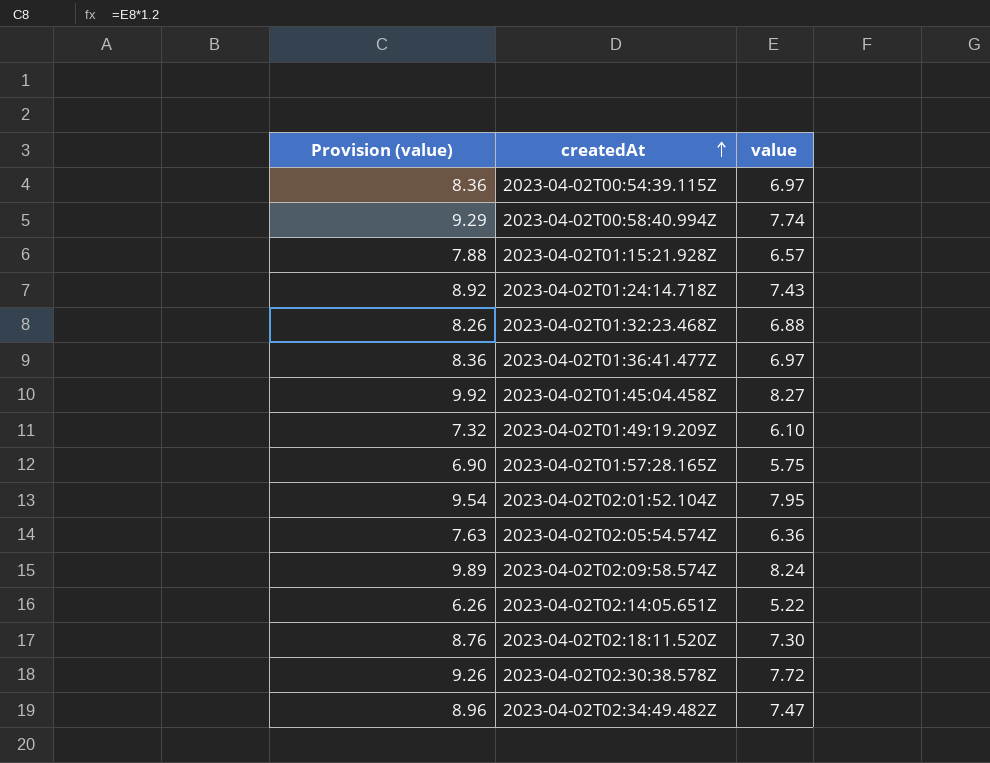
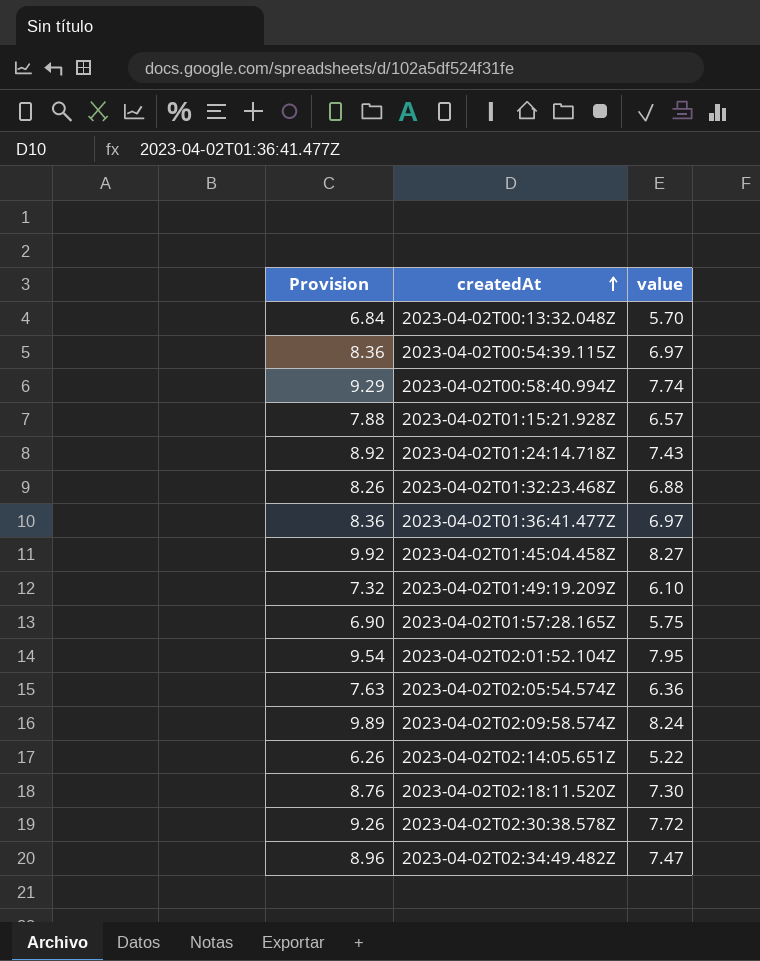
column name: Provision (value) -> Provision
row 2023-04-02T00:13:32.048Z: none -> 6.84 | 5.70

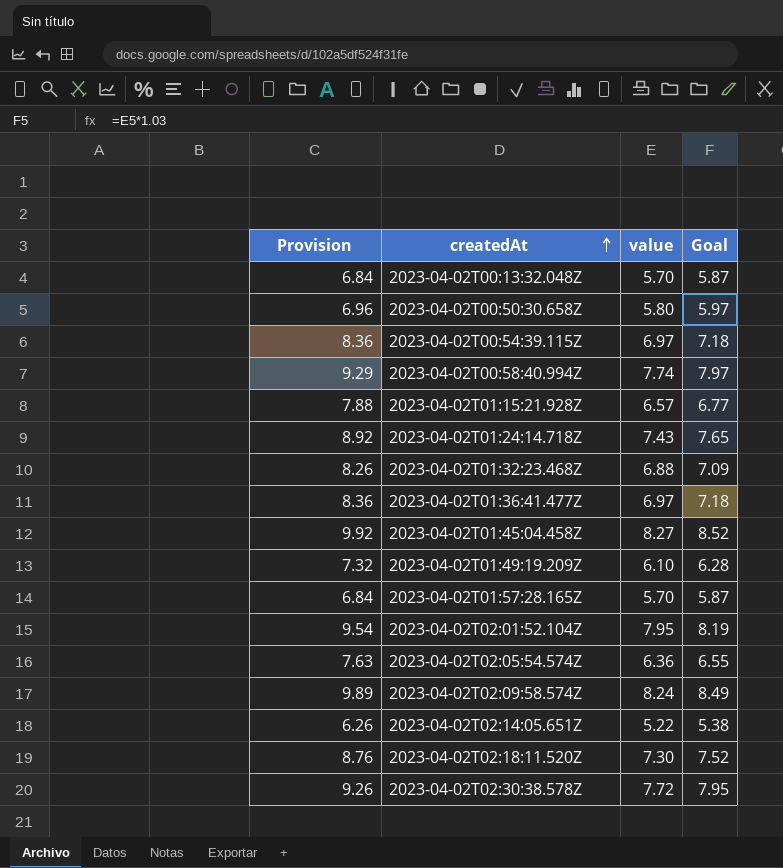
column Goal | formula: none -> [value] * 1.03
row 2023-04-02T02:34:49.482Z: 8.96 | 7.47 -> none
row 2023-04-02T00:50:30.658Z: none -> 6.96 | 5.80 | 5.97
2023-04-02T01:57:28.165Z | Provision: 6.90 -> 6.84
2023-04-02T01:57:28.165Z | value: 5.75 -> 5.70

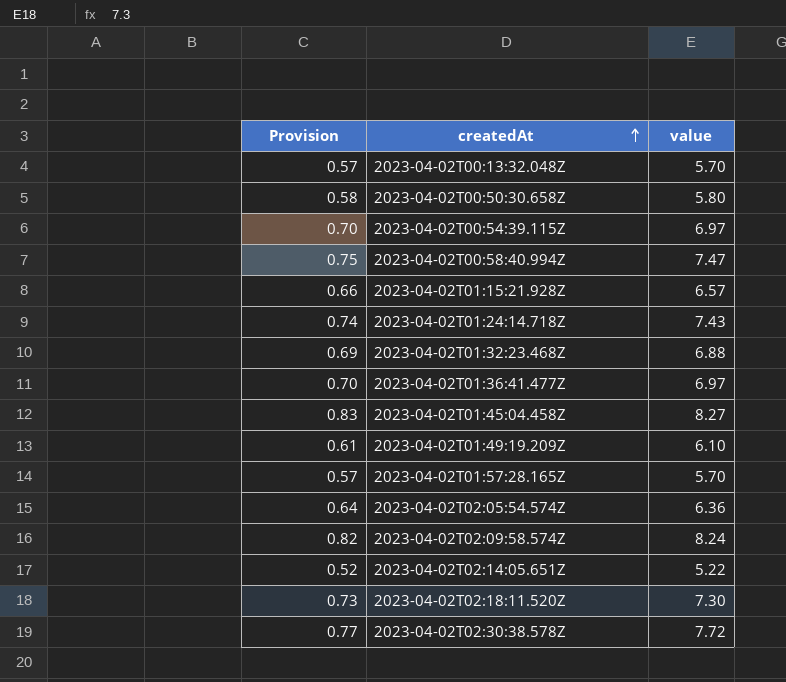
column Goal | formula: [value] * 1.03 -> none
column Provision | formula: [value] * 1.2 -> [value] * 0.1
row 2023-04-02T02:01:52.104Z: 9.54 | 7.95 | 8.19 -> none
2023-04-02T00:58:40.994Z | value: 7.74 -> 7.47

